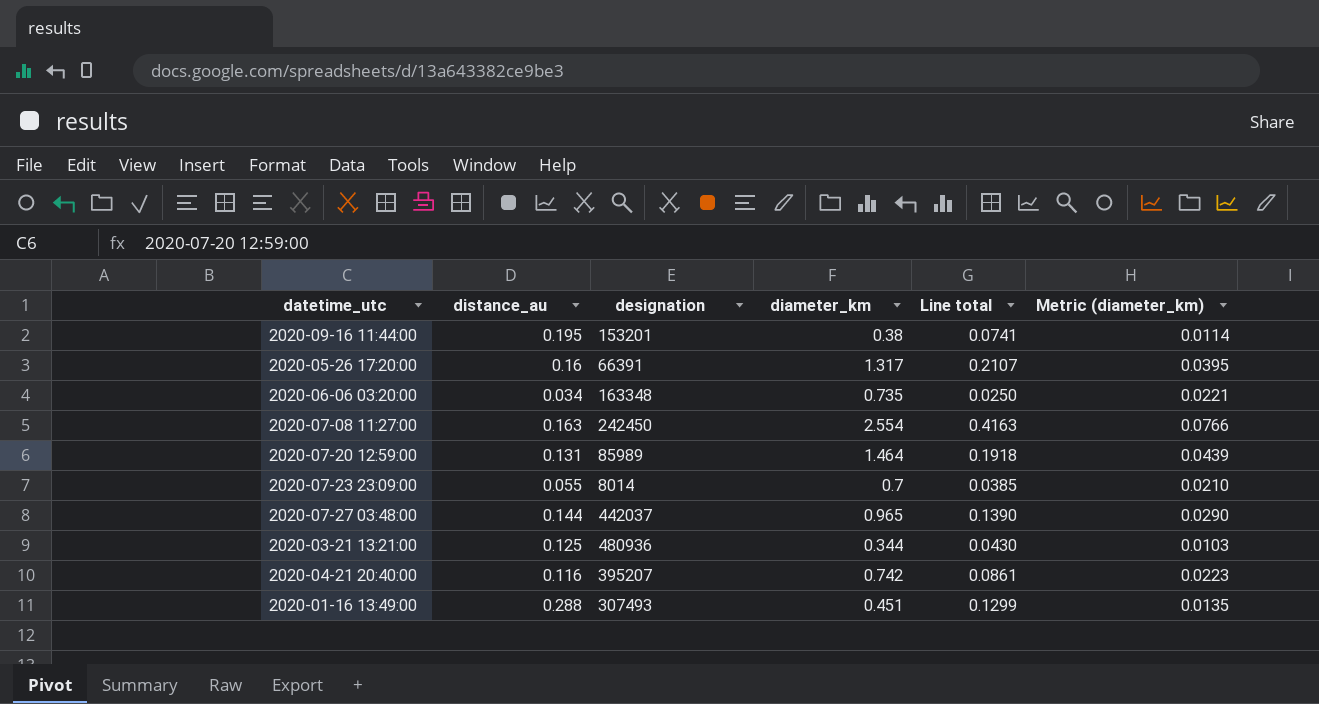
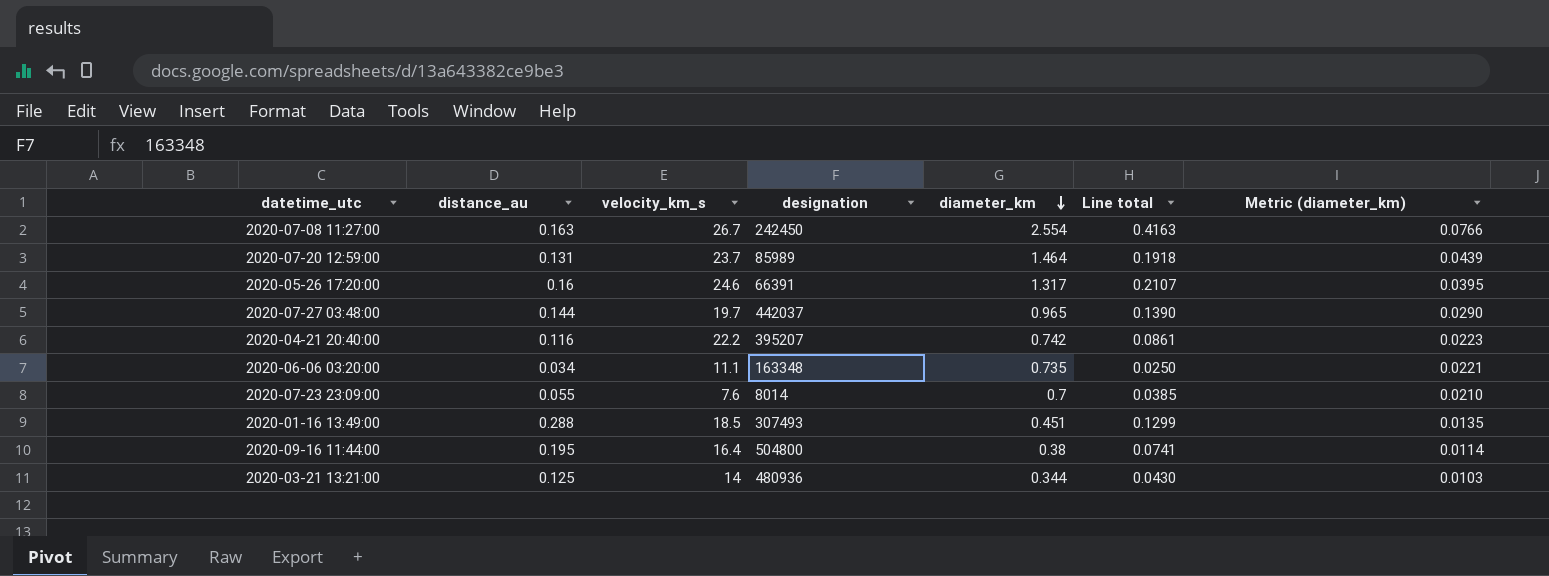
row order: none -> diameter_km descending
column velocity_km_s | position: none -> 3
2020-09-16 11:44:00 | designation: 153201 -> 504800

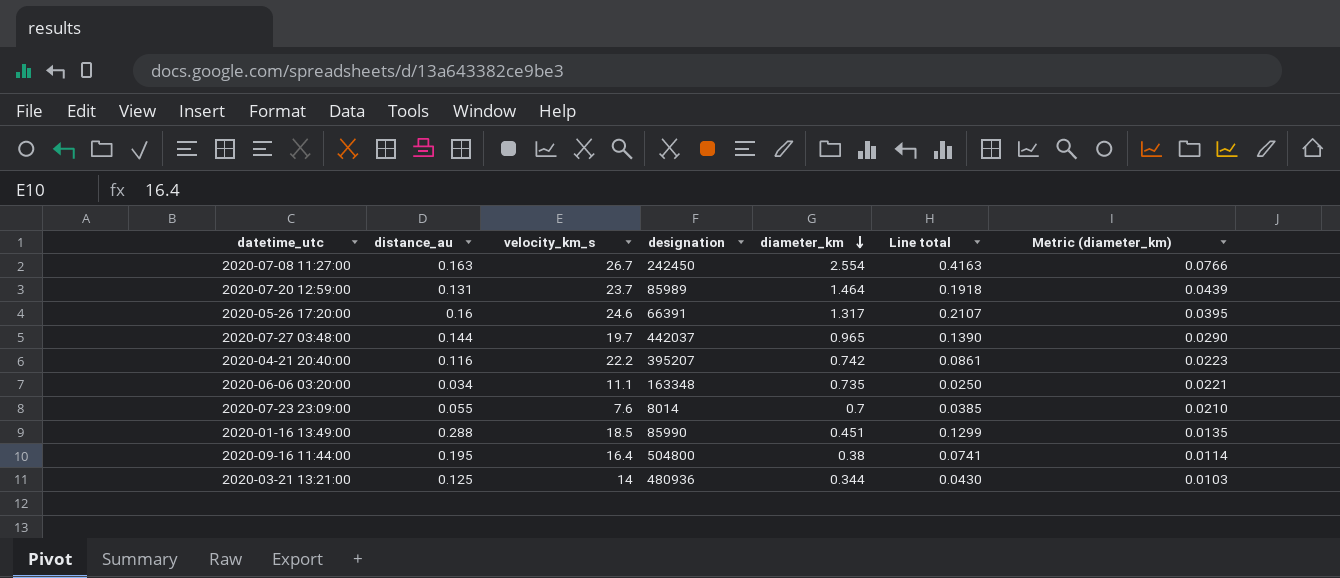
2020-01-16 13:49:00 | designation: 307493 -> 85990

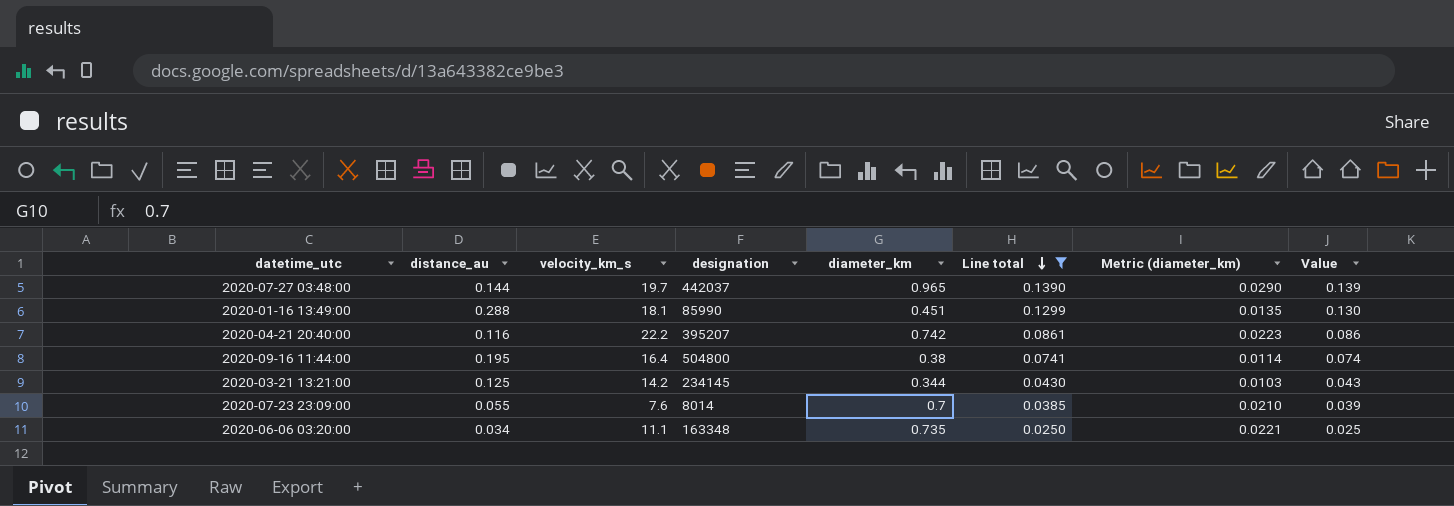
filter: none -> Line total <= 0.1390
row order: diameter_km descending -> Line total descending
column Value | formula: none -> [distance_au] * [diameter_km]
2020-01-16 13:49:00 | velocity_km_s: 18.5 -> 18.1
2020-03-21 13:21:00 | velocity_km_s: 14 -> 14.2
2020-03-21 13:21:00 | designation: 480936 -> 234145

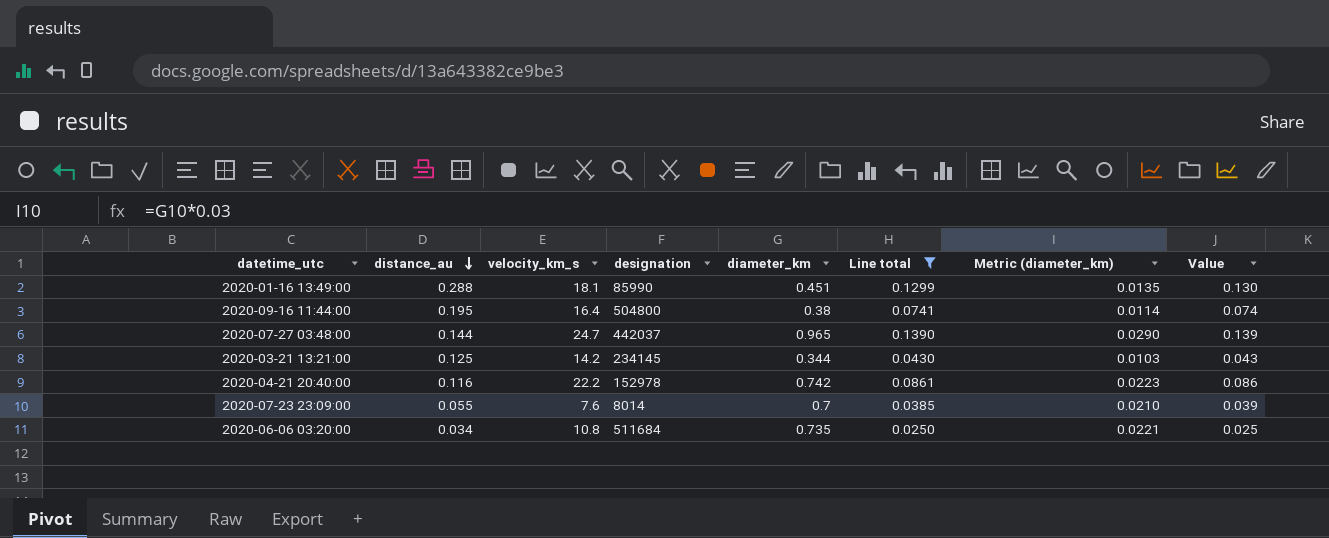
row order: Line total descending -> distance_au descending
2020-07-27 03:48:00 | velocity_km_s: 19.7 -> 24.7
2020-04-21 20:40:00 | designation: 395207 -> 152978
2020-06-06 03:20:00 | velocity_km_s: 11.1 -> 10.8
2020-06-06 03:20:00 | designation: 163348 -> 511684

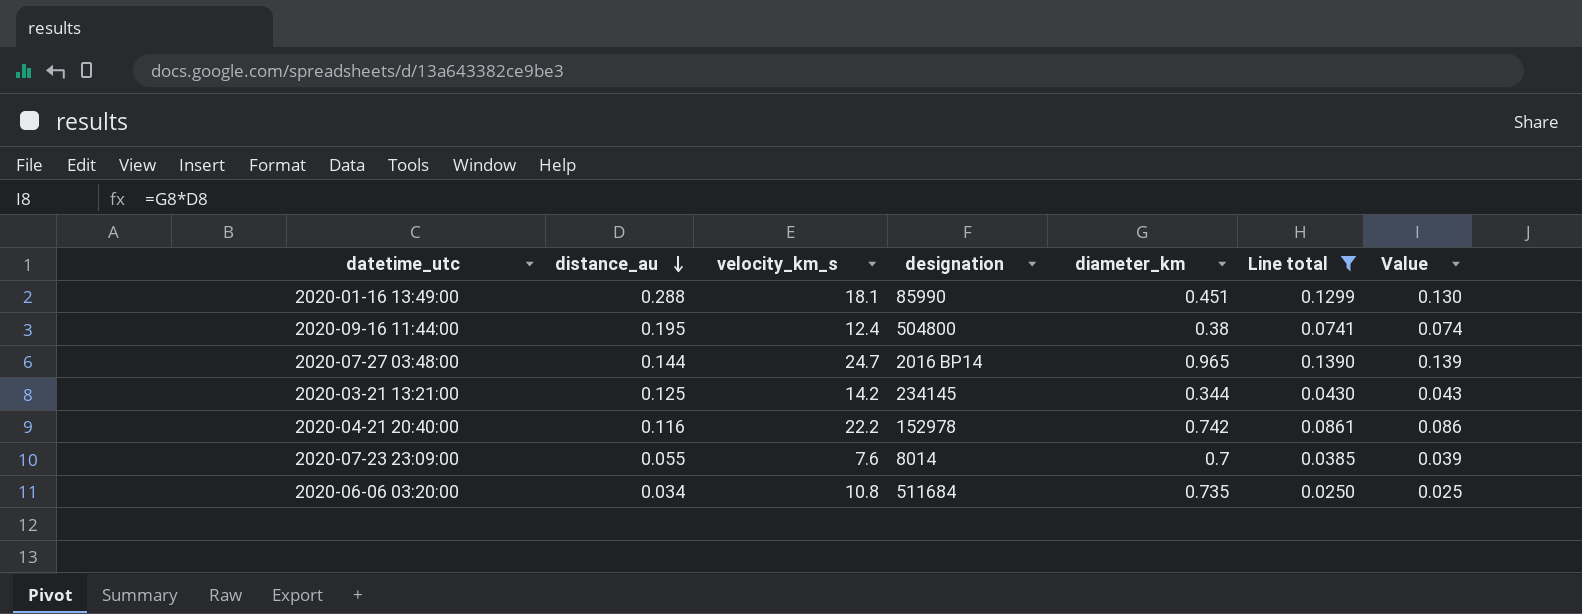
column Metric (diameter_km) | formula: [diameter_km] * 0.03 -> none
2020-09-16 11:44:00 | velocity_km_s: 16.4 -> 12.4
2020-07-27 03:48:00 | designation: 442037 -> 2016 BP14

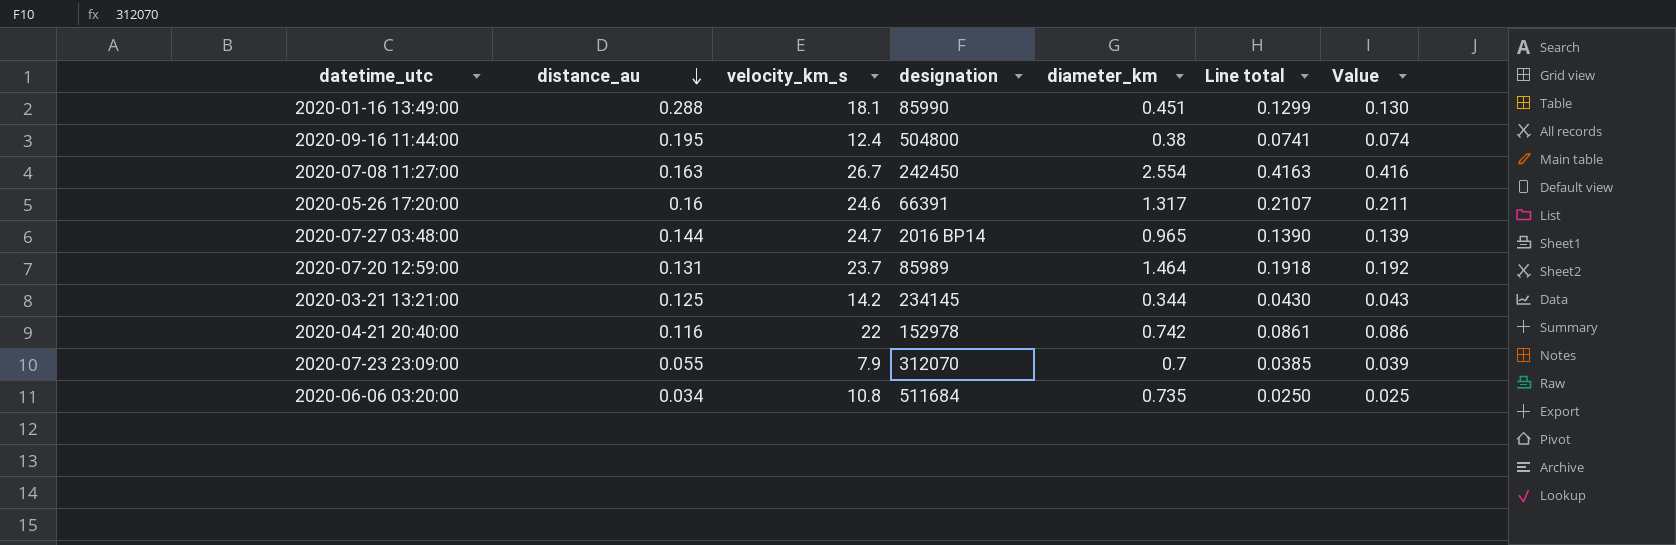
filter: Line total <= 0.1390 -> none
2020-04-21 20:40:00 | velocity_km_s: 22.2 -> 22
2020-07-23 23:09:00 | velocity_km_s: 7.6 -> 7.9
2020-07-23 23:09:00 | designation: 8014 -> 312070

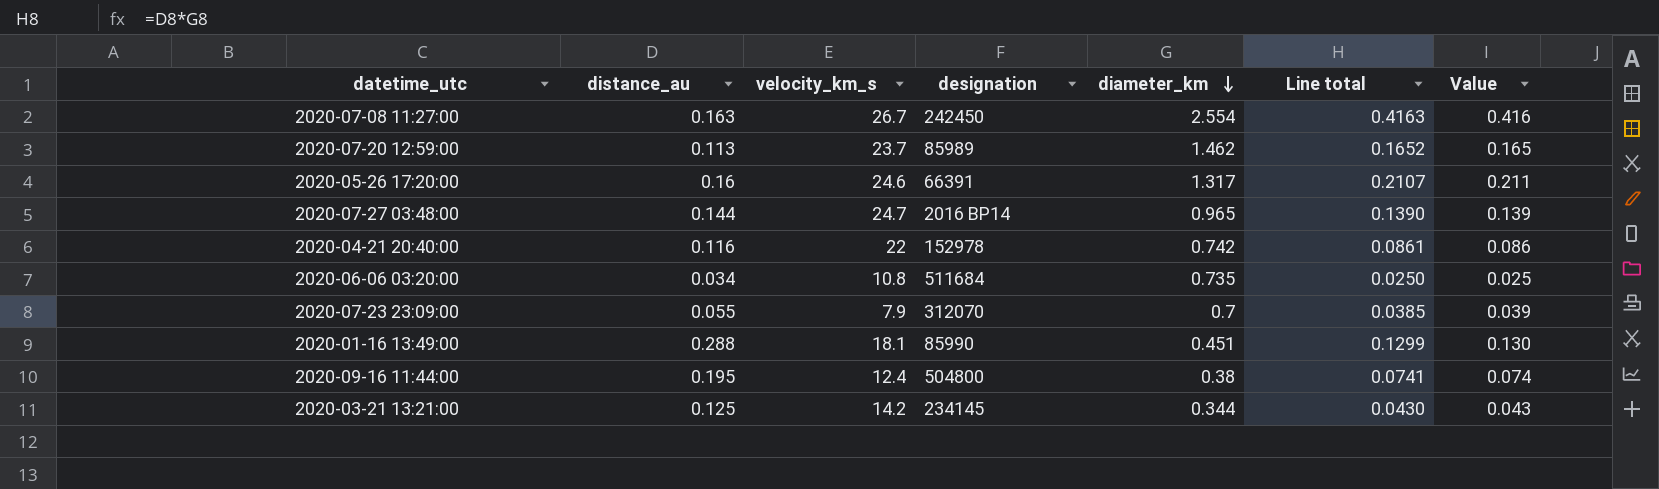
row order: distance_au descending -> diameter_km descending
2020-07-20 12:59:00 | distance_au: 0.131 -> 0.113
2020-07-20 12:59:00 | diameter_km: 1.464 -> 1.462
2020-07-20 12:59:00 | Line total: 0.1918 -> 0.1652
2020-07-20 12:59:00 | Value: 0.192 -> 0.165

